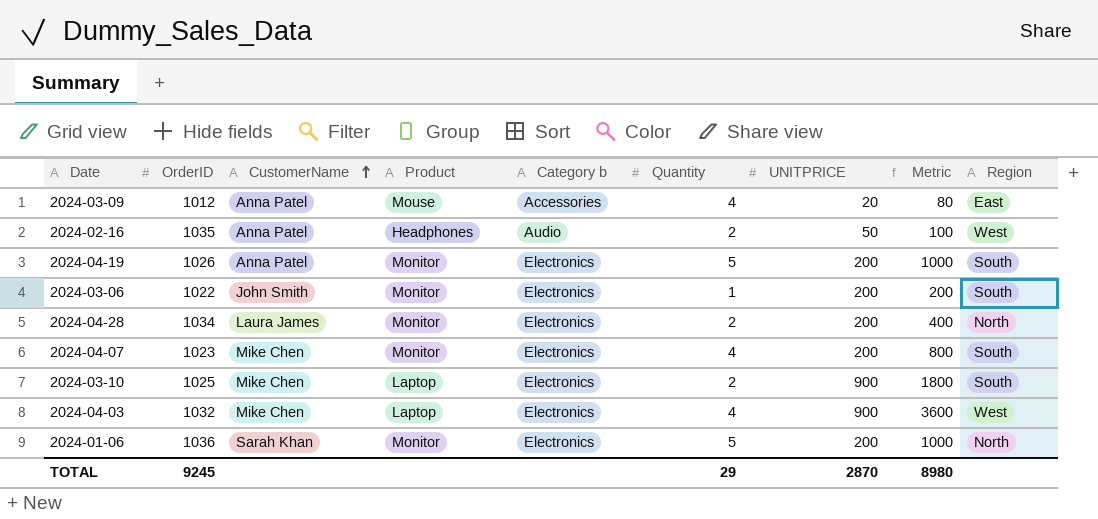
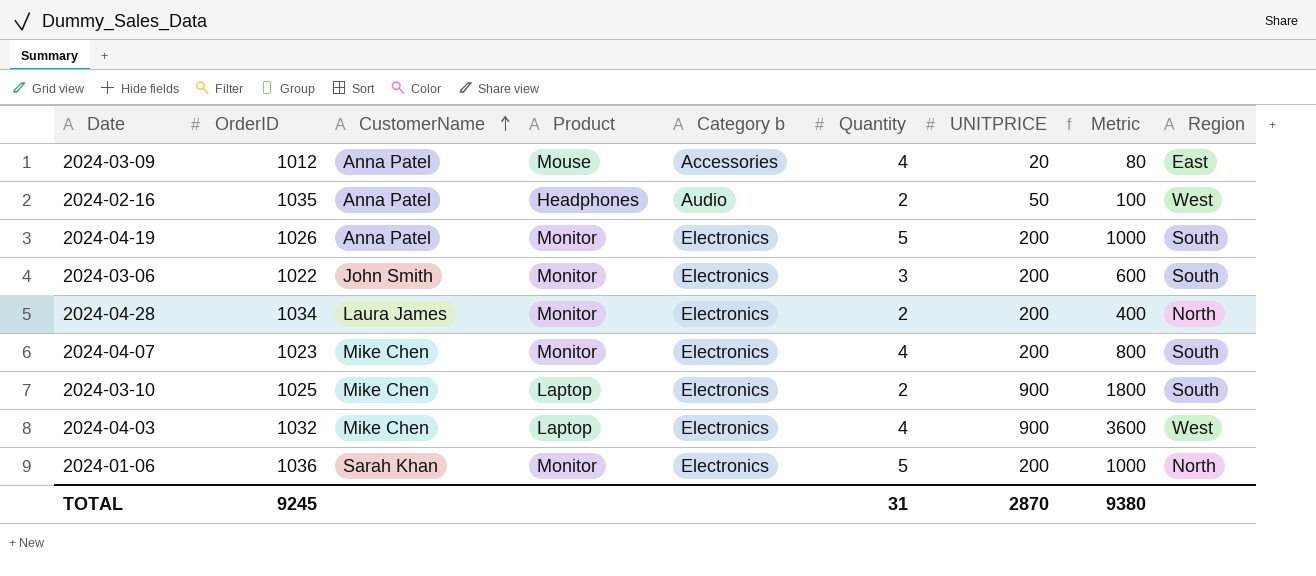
2024-03-06 | Quantity: 1 -> 3
2024-03-06 | Metric: 200 -> 600
TOTAL | Quantity: 29 -> 31
TOTAL | Metric: 8980 -> 9380

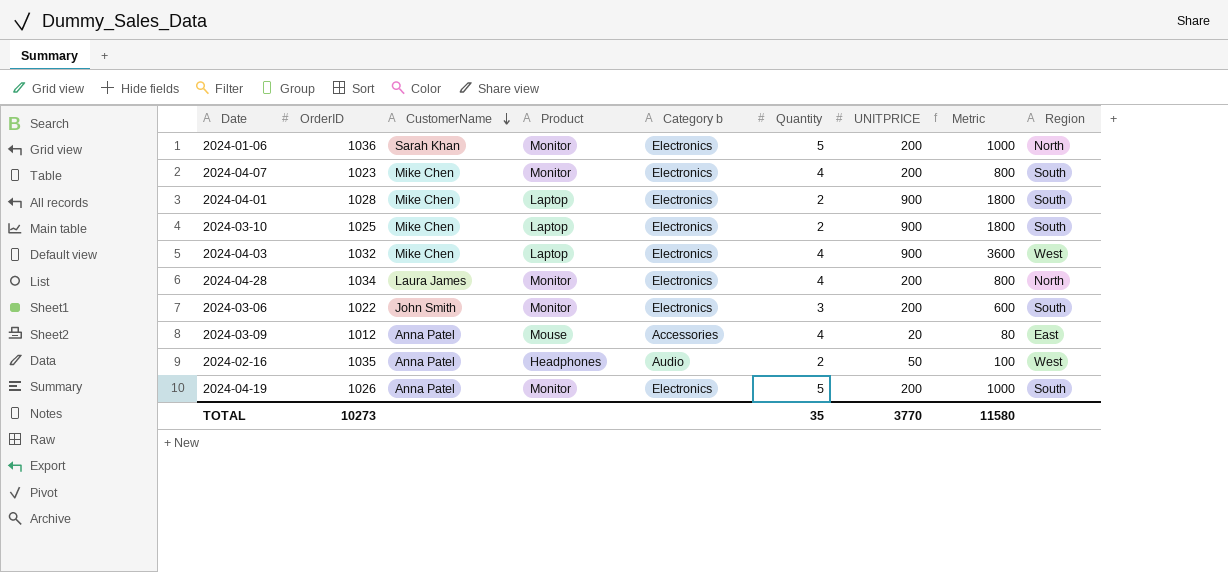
row order: CustomerName ascending -> CustomerName descending
row 2024-04-01: none -> 1028 | Mike Chen | Laptop | Electronics | 2 | 900 | 1800 | South
2024-04-28 | Quantity: 2 -> 4
2024-04-28 | Metric: 400 -> 800
TOTAL | OrderID: 9245 -> 10273
TOTAL | Quantity: 31 -> 35
TOTAL | UNITPRICE: 2870 -> 3770
TOTAL | Metric: 9380 -> 11580

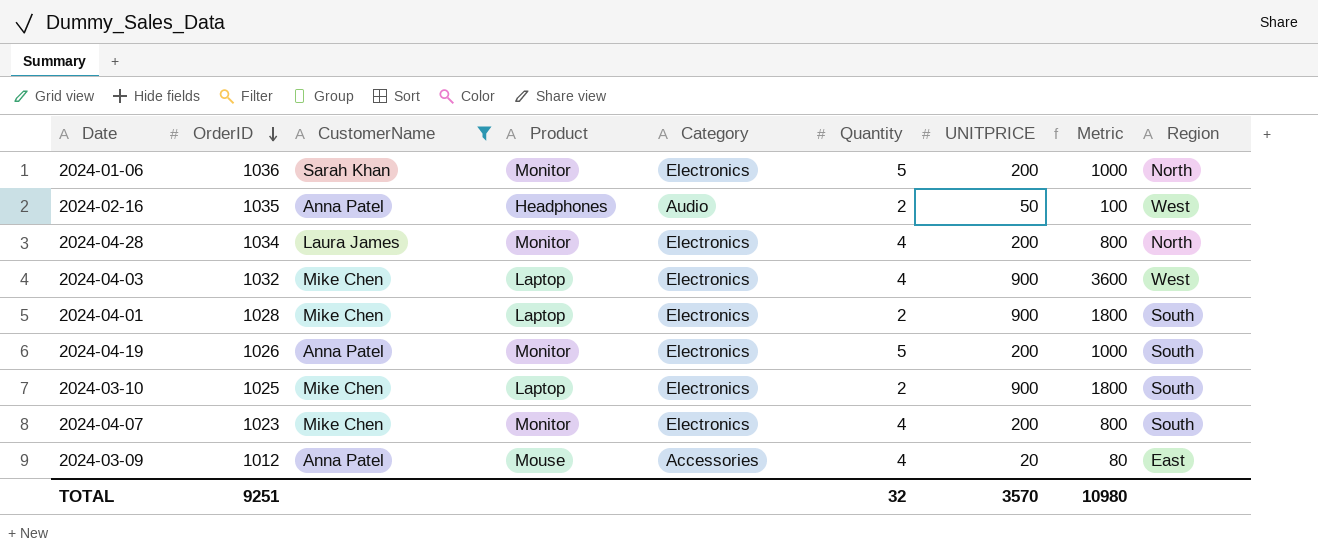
filter: none -> CustomerName != John Smith
row order: CustomerName descending -> OrderID descending
column name: Category b -> Category
TOTAL | OrderID: 10273 -> 9251
TOTAL | Quantity: 35 -> 32
TOTAL | UNITPRICE: 3770 -> 3570
TOTAL | Metric: 11580 -> 10980

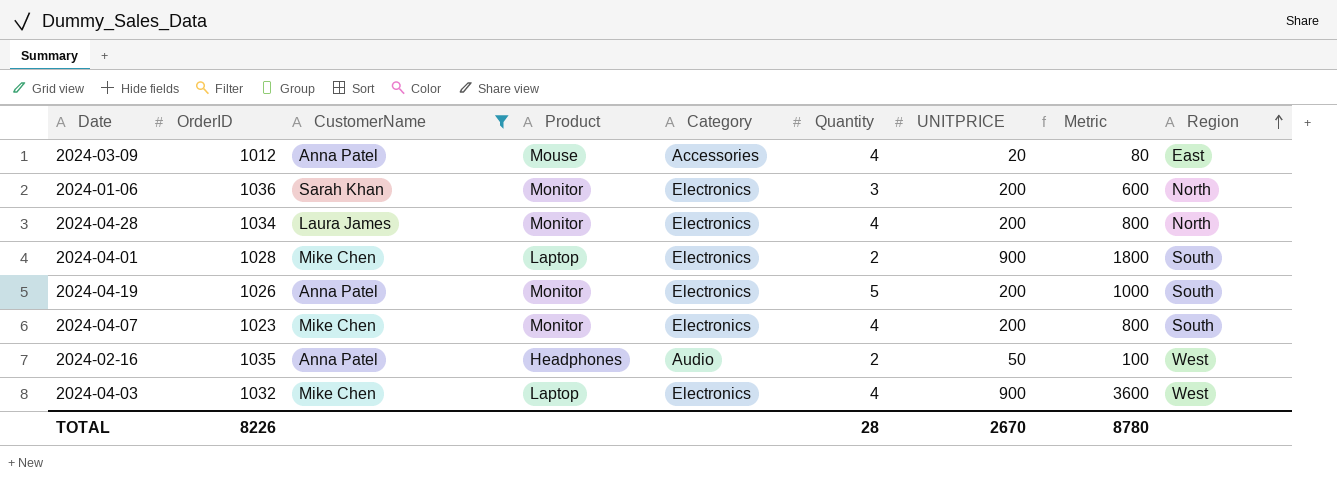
row order: OrderID descending -> Region ascending
row 2024-03-10: 1025 | Mike Chen | Laptop | Electronics | 2 | 900 | 1800 | South -> none
2024-01-06 | Quantity: 5 -> 3
2024-01-06 | Metric: 1000 -> 600
TOTAL | OrderID: 9251 -> 8226
TOTAL | Quantity: 32 -> 28
TOTAL | UNITPRICE: 3570 -> 2670
TOTAL | Metric: 10980 -> 8780

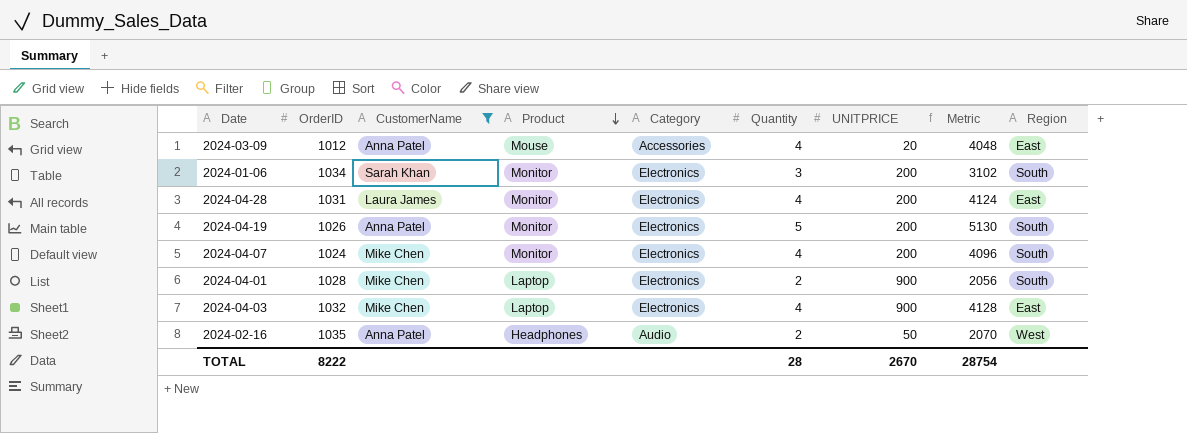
row order: Region ascending -> Product descending
column Metric | formula: [Quantity] * [UNITPRICE] -> [OrderID] * [Quantity]
2024-01-06 | OrderID: 1036 -> 1034
2024-01-06 | Region: North -> South
2024-04-28 | OrderID: 1034 -> 1031
2024-04-28 | Region: North -> East
2024-04-07 | OrderID: 1023 -> 1024
2024-04-03 | Region: West -> East
TOTAL | OrderID: 8226 -> 8222
TOTAL | Metric: 8780 -> 28754

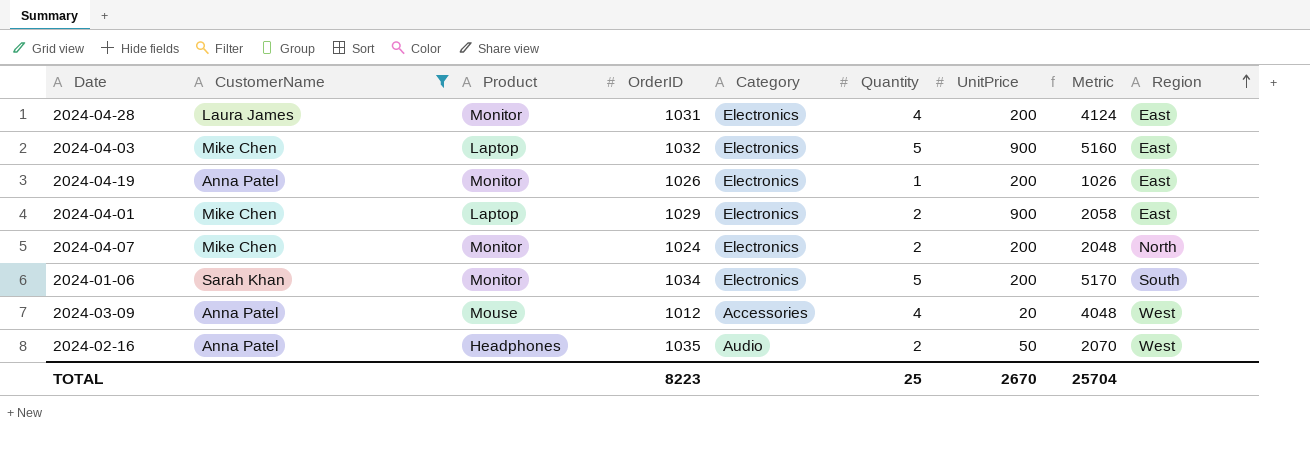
row order: Product descending -> Region ascending
column OrderID | position: 2 -> 4
column name: UNITPRICE -> UnitPrice
2024-04-03 | Quantity: 4 -> 5
2024-04-03 | Metric: 4128 -> 5160
2024-04-19 | Quantity: 5 -> 1
2024-04-19 | Metric: 5130 -> 1026
2024-04-19 | Region: South -> East
2024-04-01 | OrderID: 1028 -> 1029
2024-04-01 | Metric: 2056 -> 2058
2024-04-01 | Region: South -> East
2024-04-07 | Quantity: 4 -> 2
2024-04-07 | Metric: 4096 -> 2048
2024-04-07 | Region: South -> North
2024-01-06 | Quantity: 3 -> 5
2024-01-06 | Metric: 3102 -> 5170
2024-03-09 | Region: East -> West
TOTAL | OrderID: 8222 -> 8223
TOTAL | Quantity: 28 -> 25
TOTAL | Metric: 28754 -> 25704

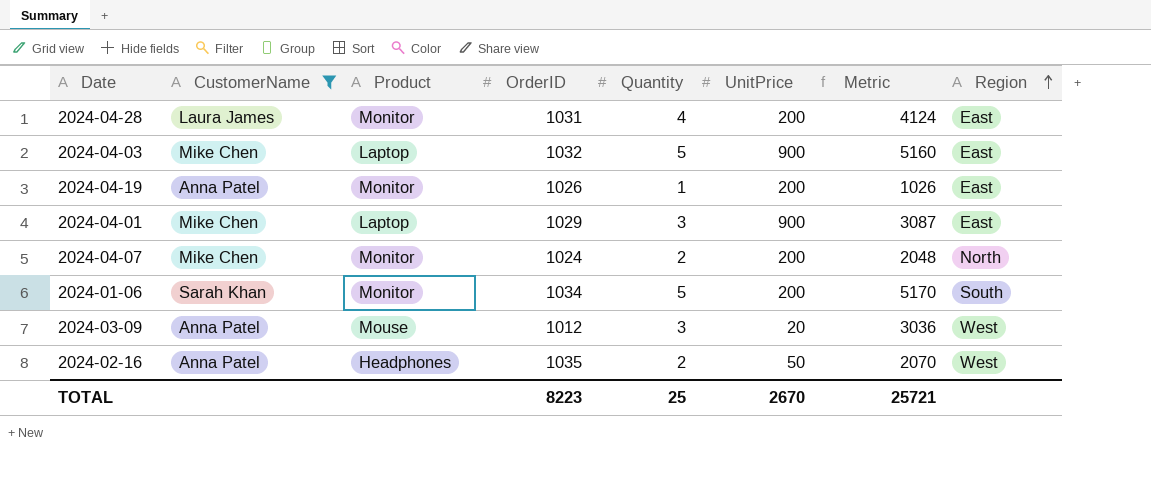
column Category | position: 5 -> none
2024-04-01 | Quantity: 2 -> 3
2024-04-01 | Metric: 2058 -> 3087
2024-03-09 | Quantity: 4 -> 3
2024-03-09 | Metric: 4048 -> 3036
TOTAL | Metric: 25704 -> 25721

